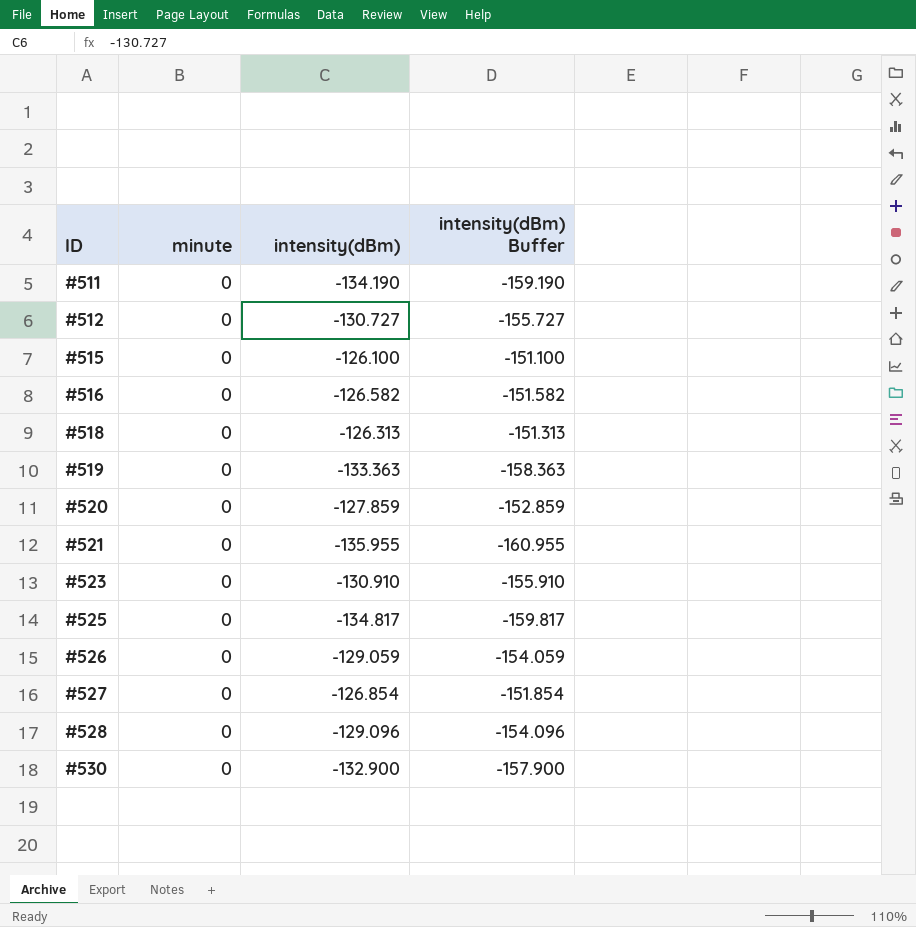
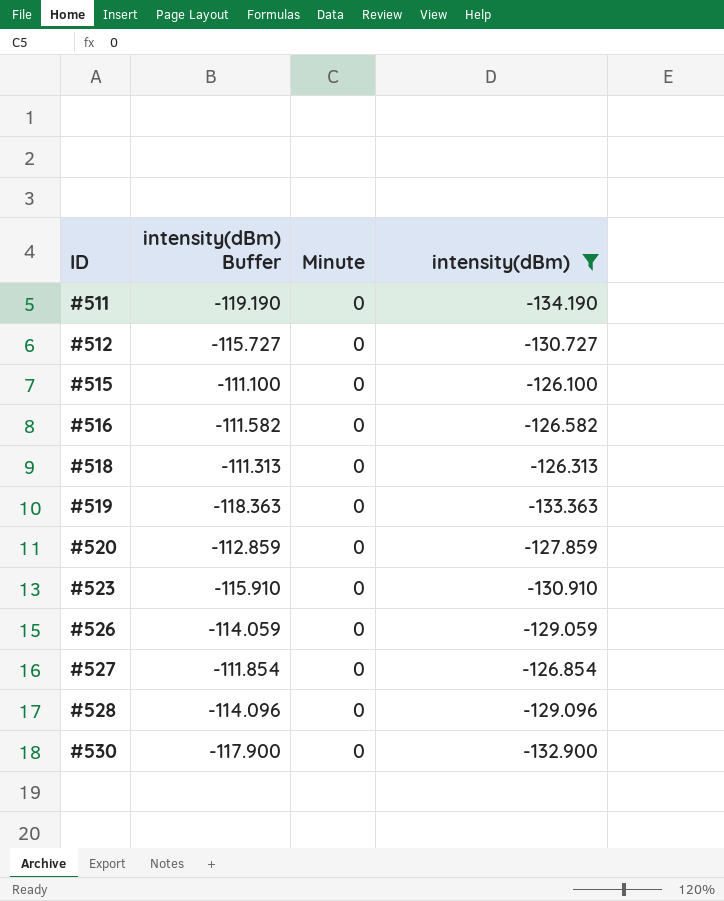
filter: none -> intensity(dBm) >= -134.190
column intensity(dBm) Buffer | formula: [intensity(dBm)] - 25 -> [intensity(dBm)] + 15
column intensity(dBm) Buffer | position: 4 -> 2
column name: minute -> Minute

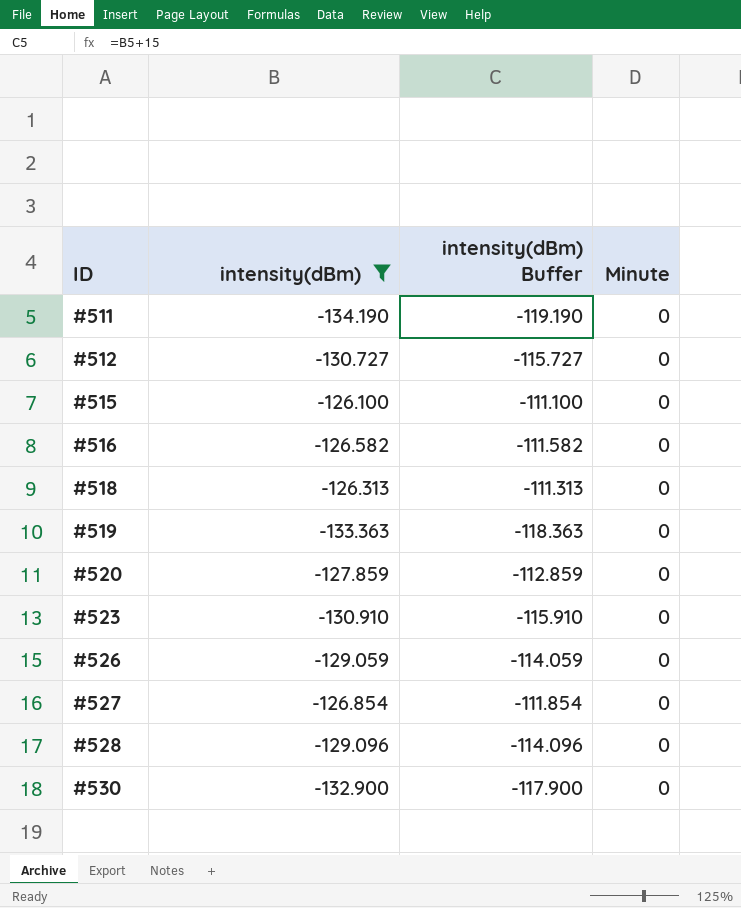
column intensity(dBm) | position: 4 -> 2

